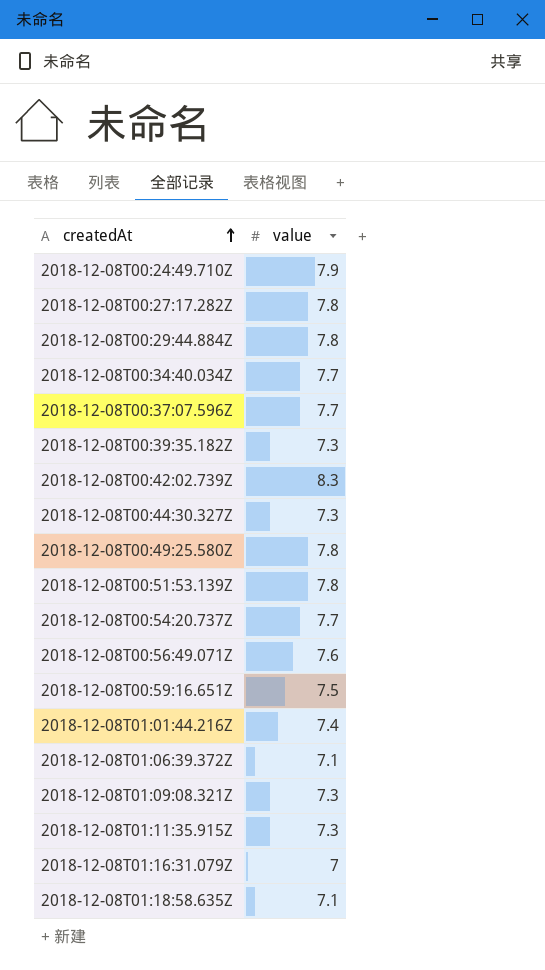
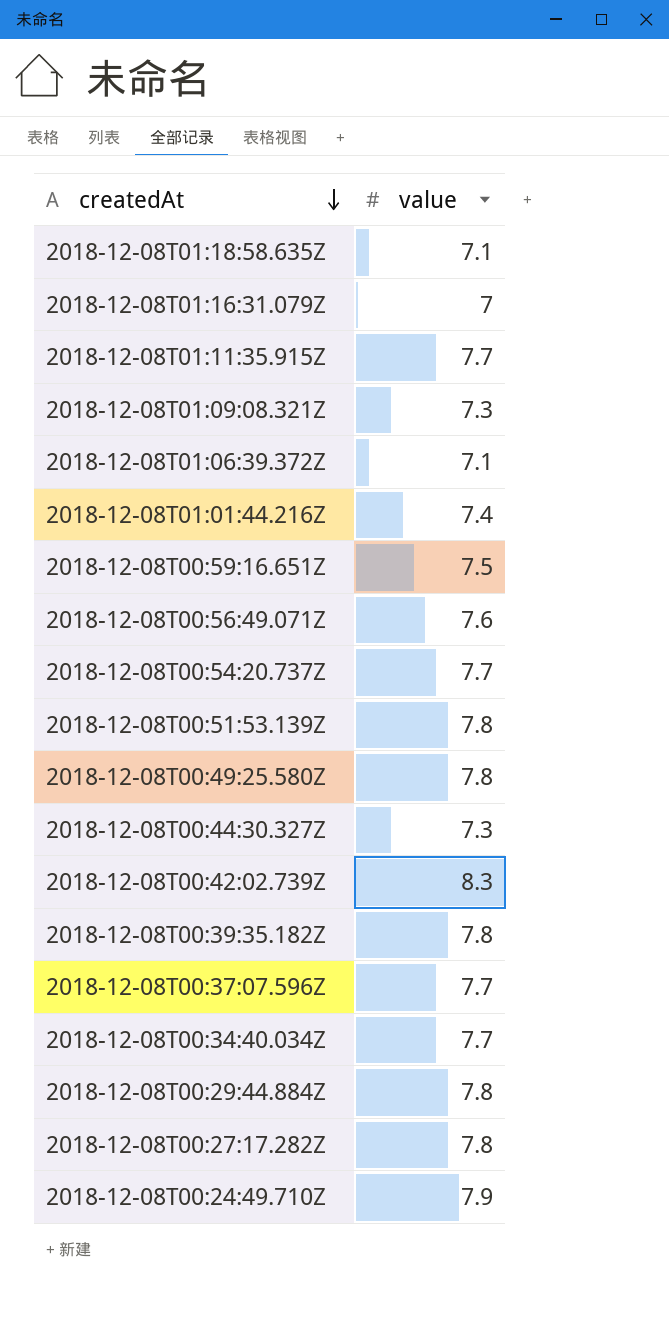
row order: createdAt ascending -> createdAt descending
2018-12-08T01:11:35.915Z | value: 7.3 -> 7.7
2018-12-08T00:39:35.182Z | value: 7.3 -> 7.8

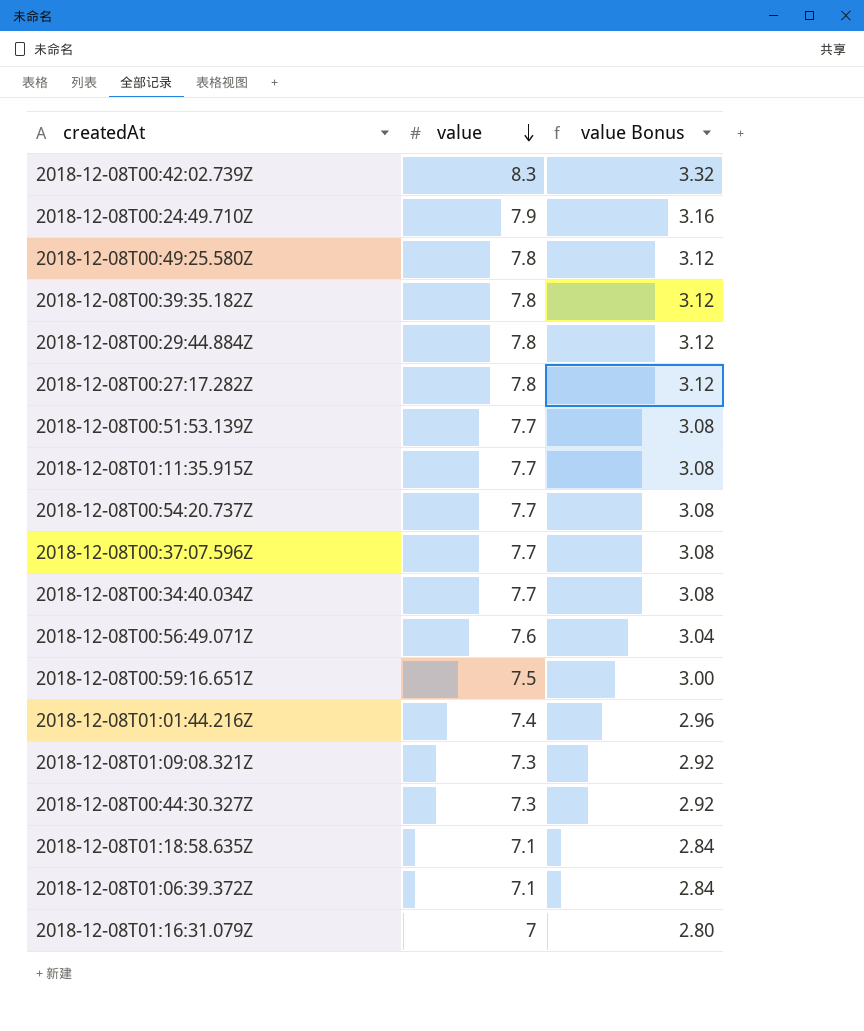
row order: createdAt descending -> value descending
column value Bonus | formula: none -> [value] * 0.4
2018-12-08T00:51:53.139Z | value: 7.8 -> 7.7

